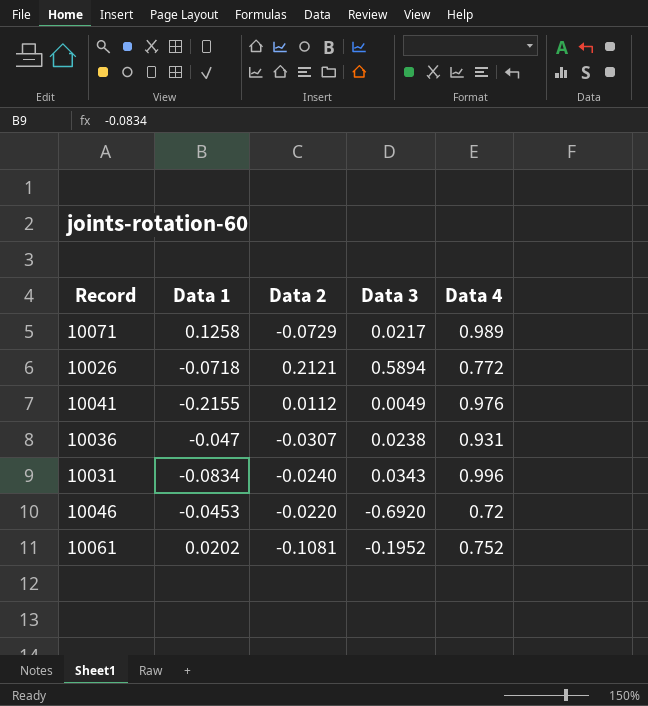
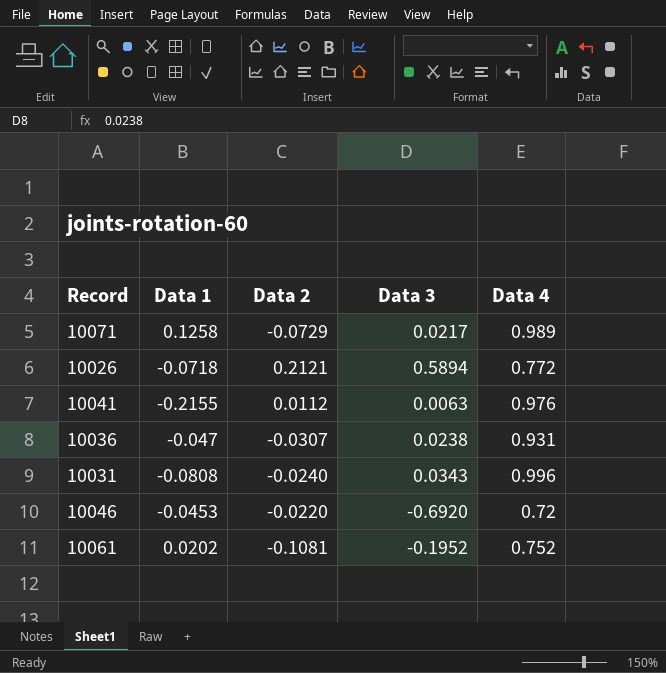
10041 | Data 3: 0.0049 -> 0.0063
10031 | Data 1: -0.0834 -> -0.0808

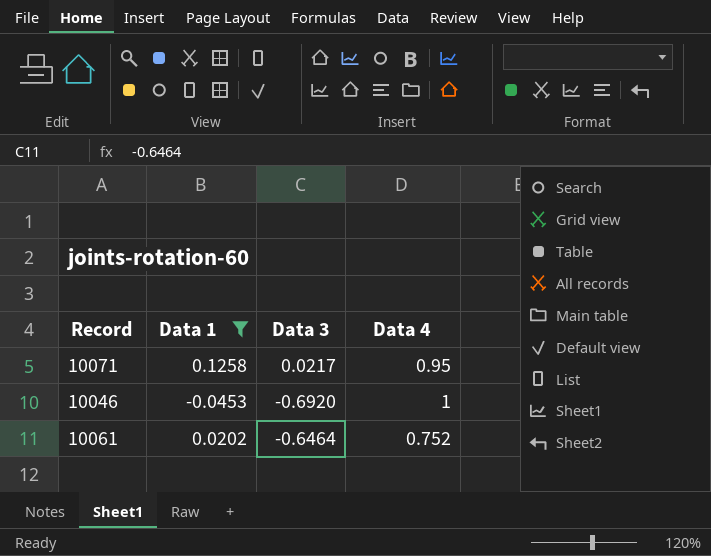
filter: none -> Data 1 >= -0.0453
column Data 2 | position: 3 -> none
10071 | Data 4: 0.989 -> 0.95
10046 | Data 4: 0.72 -> 1
10061 | Data 3: -0.1952 -> -0.6464

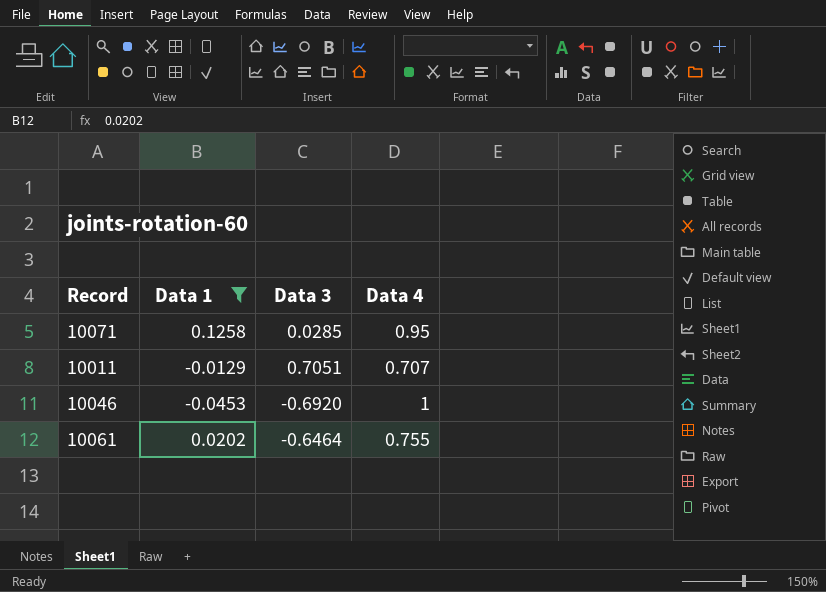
10071 | Data 3: 0.0217 -> 0.0285
row 10011: none -> -0.0129 | 0.7051 | 0.707
10061 | Data 4: 0.752 -> 0.755

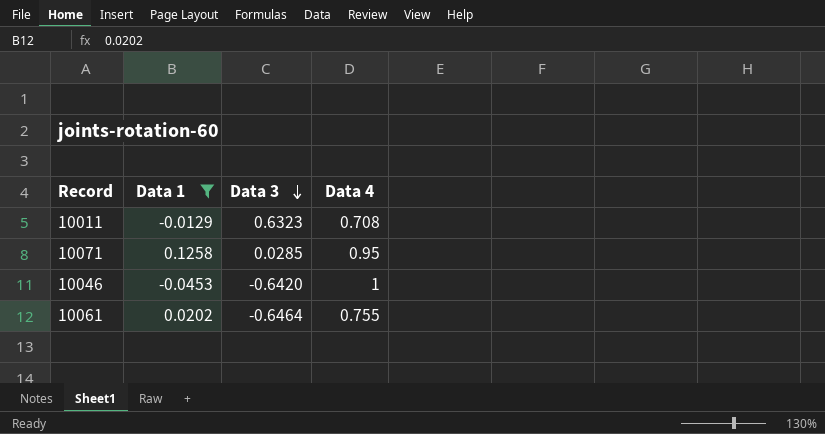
row order: none -> Data 3 descending
10011 | Data 3: 0.7051 -> 0.6323
10011 | Data 4: 0.707 -> 0.708
10046 | Data 3: -0.6920 -> -0.6420

